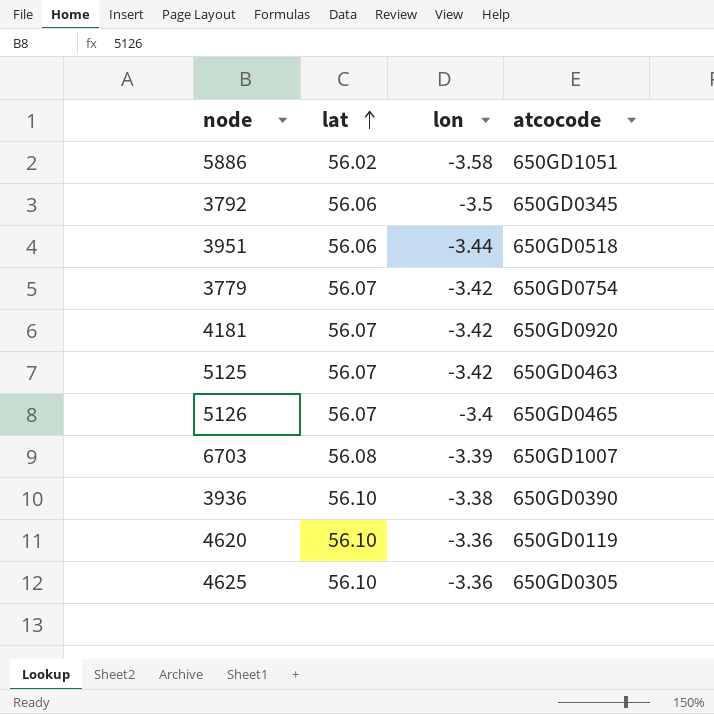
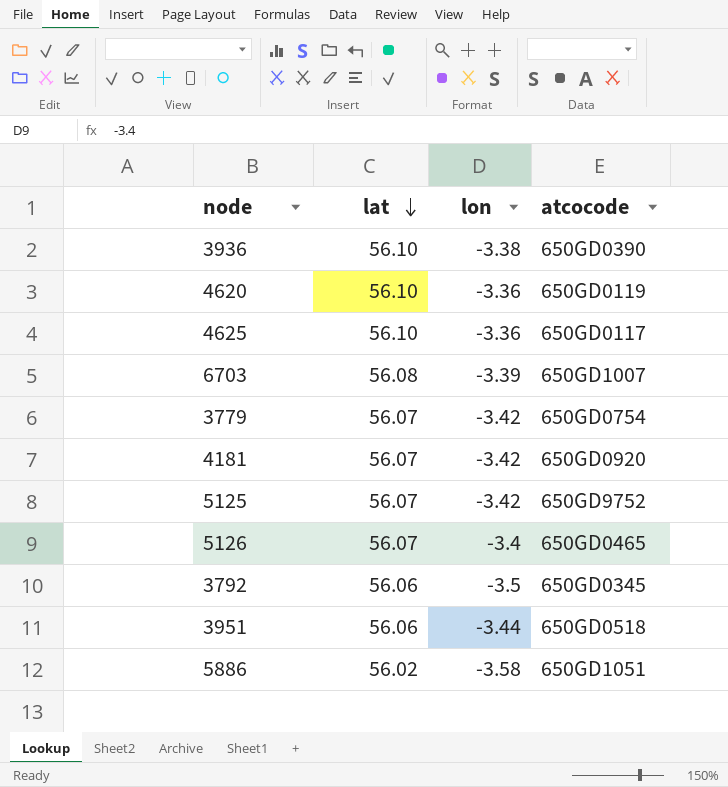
row order: lat ascending -> lat descending
4625 | atcocode: 650GD0305 -> 650GD0117
5125 | atcocode: 650GD0463 -> 650GD9752

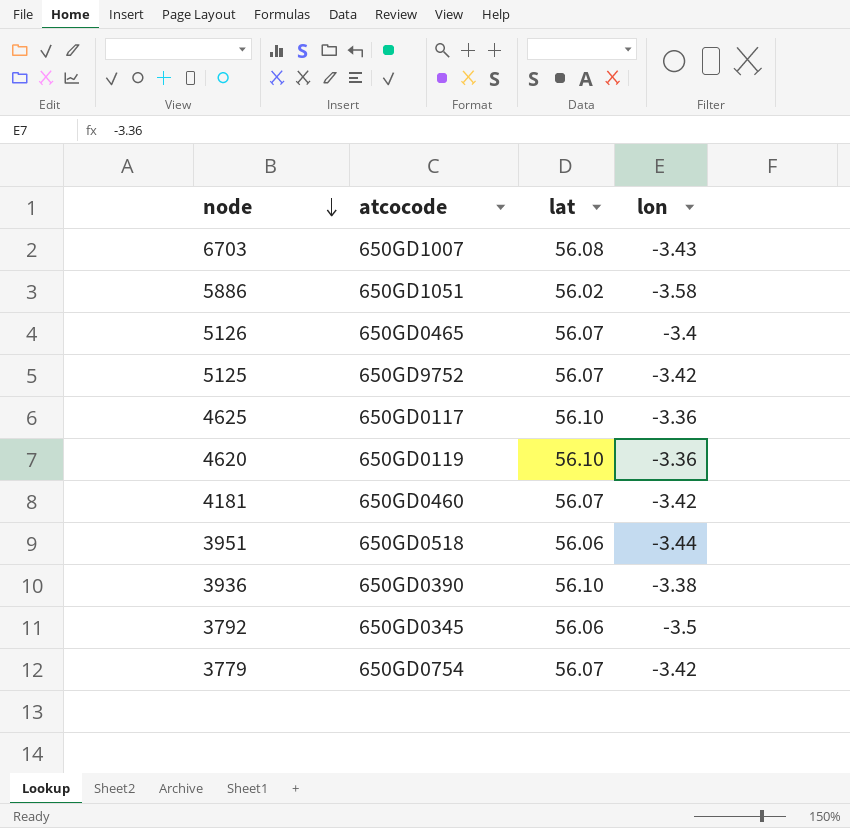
row order: lat descending -> node descending
column atcocode | position: 4 -> 2
6703 | lon: -3.39 -> -3.43
4181 | atcocode: 650GD0920 -> 650GD0460

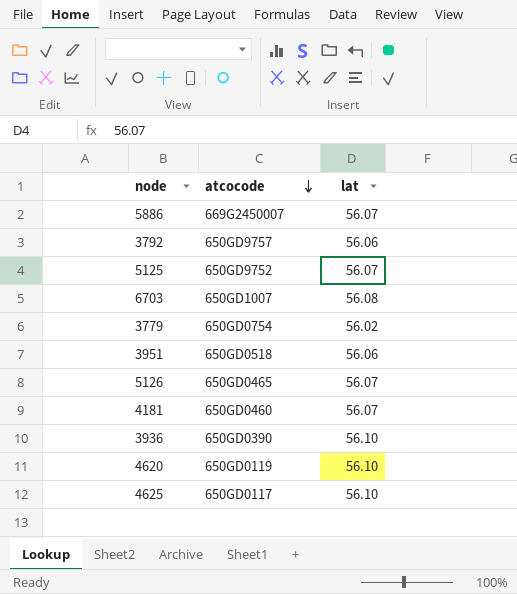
row order: node descending -> atcocode descending
column lon | position: 4 -> none
5886 | atcocode: 650GD1051 -> 669G2450007
5886 | lat: 56.02 -> 56.07
3792 | atcocode: 650GD0345 -> 650GD9757
3779 | lat: 56.07 -> 56.02

